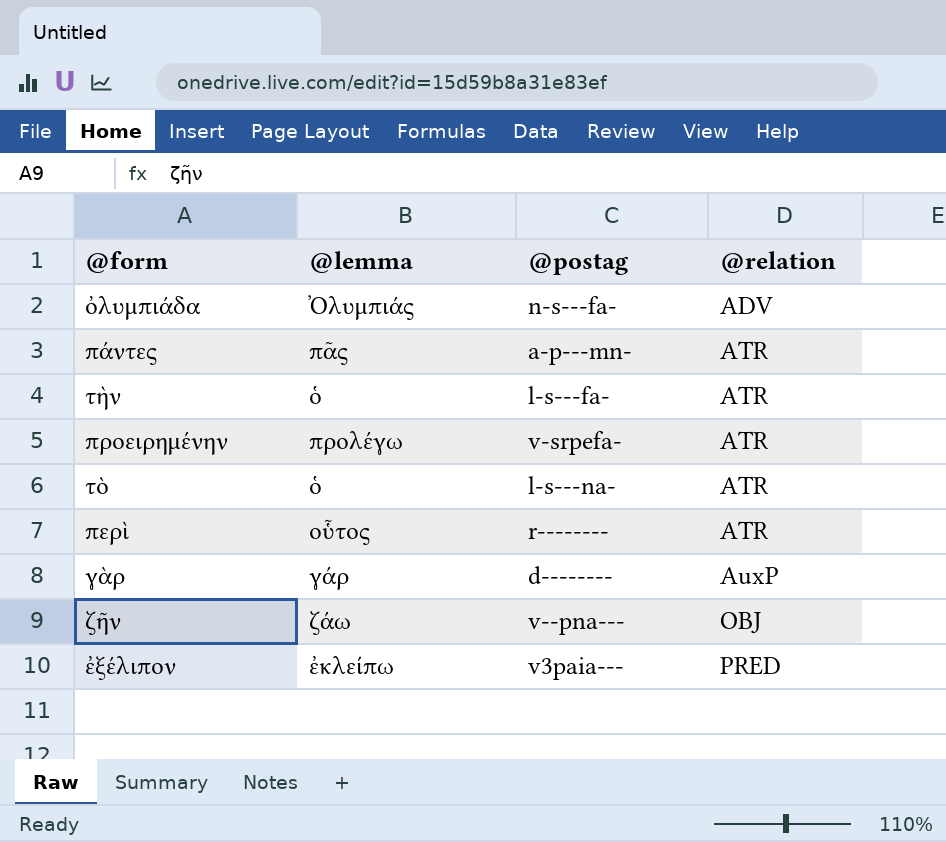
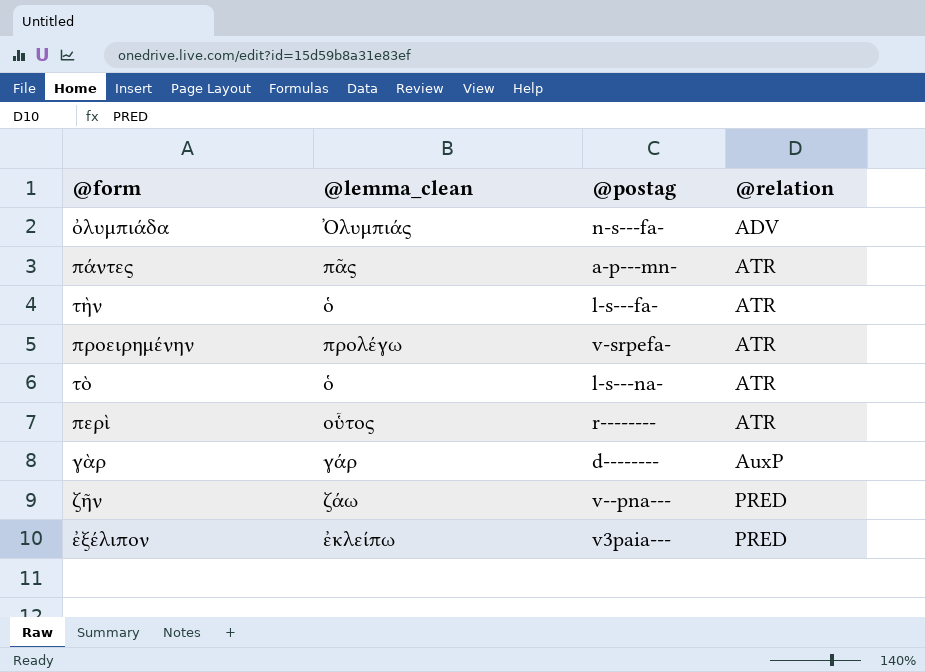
column name: @lemma -> @lemma_clean
ζῆν | @relation: OBJ -> PRED

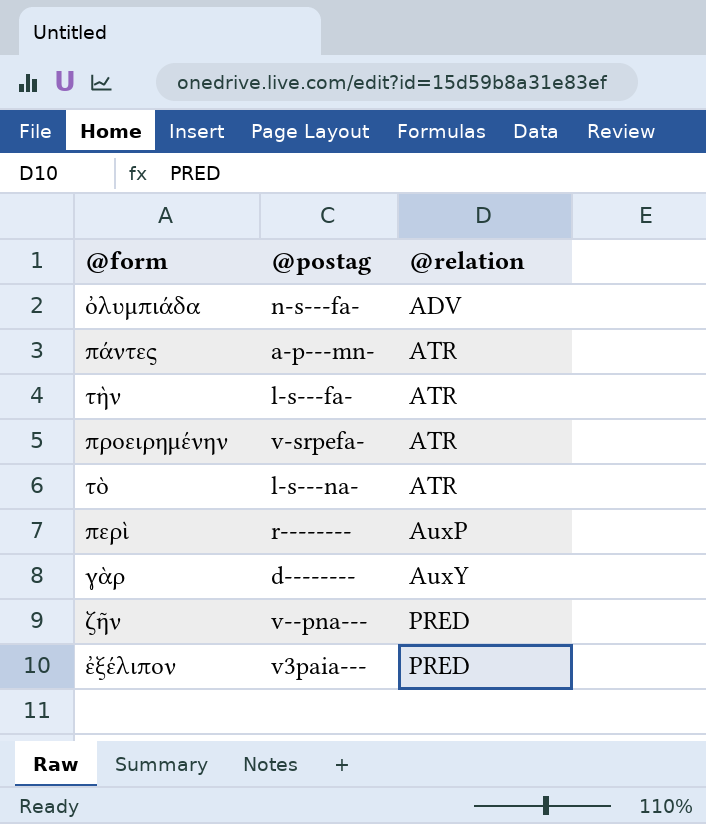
column @lemma_clean | position: 2 -> none
περὶ | @relation: ATR -> AuxP
γὰρ | @relation: AuxP -> AuxY

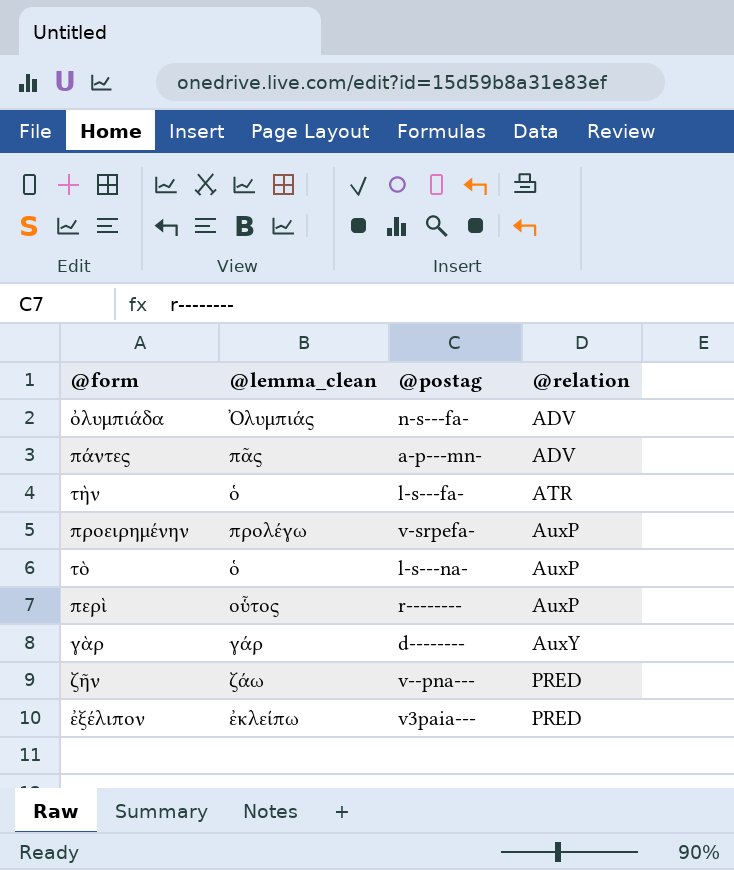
column @lemma_clean | position: none -> 2
πάντες | @relation: ATR -> ADV
προειρημένην | @relation: ATR -> AuxP
τὸ | @relation: ATR -> AuxP

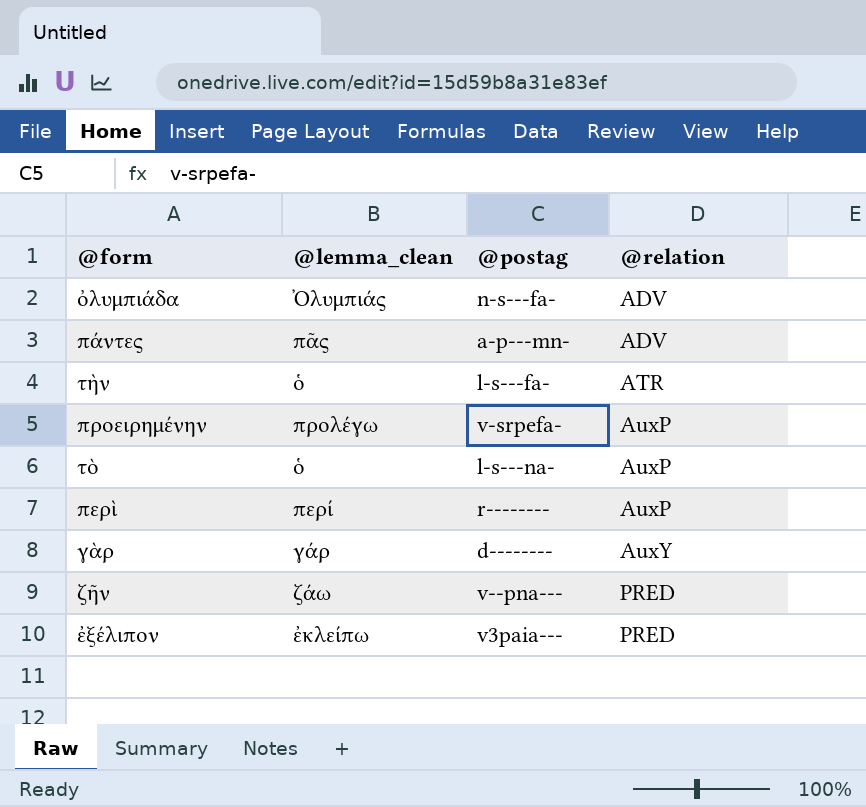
περὶ | @lemma_clean: οὗτος -> περί

